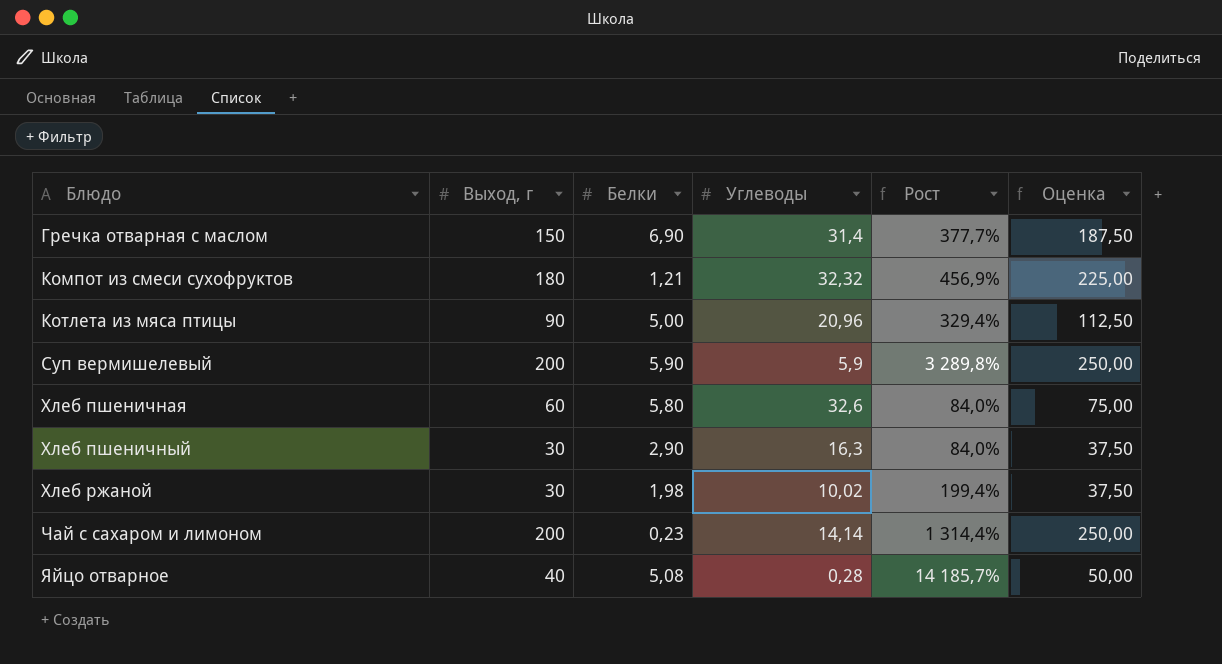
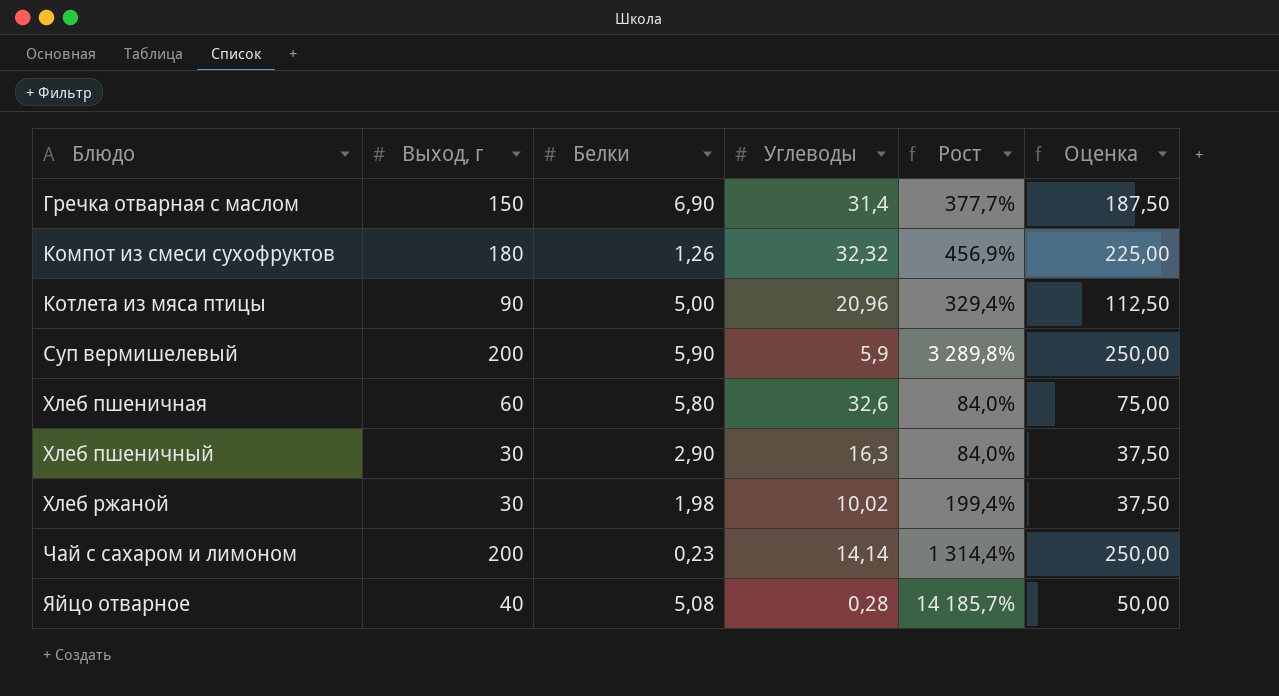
Компот из смеси сухофруктов | Белки: 1,21 -> 1,26

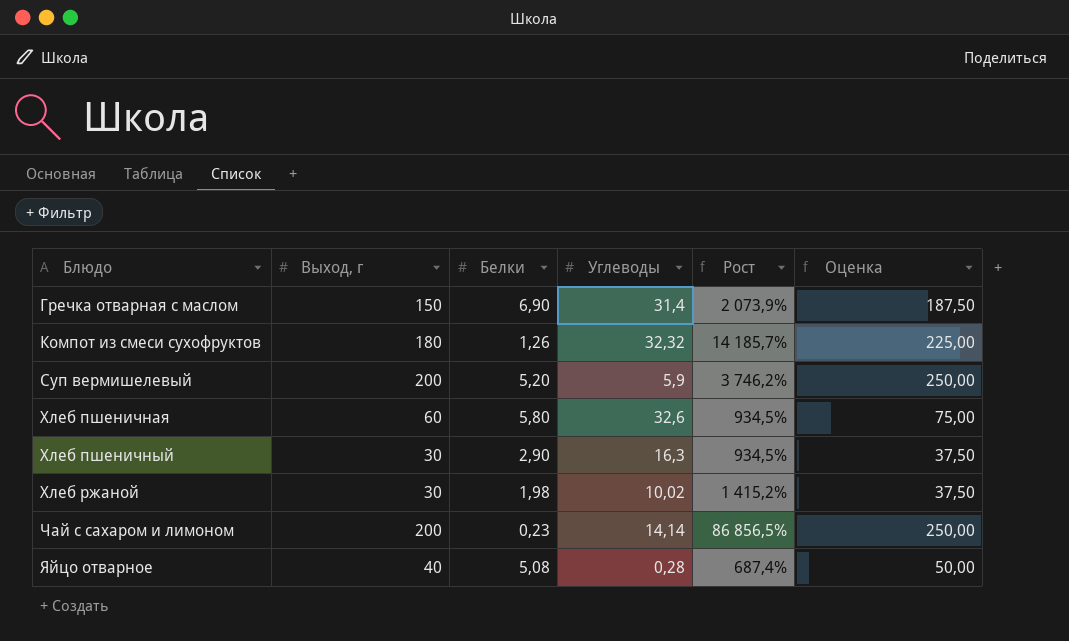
column Рост | formula: ([Выход, г] - [Углеводы]) / [Углеводы] -> ([Выход, г] - [Белки]) / [Белки]
row Котлета из мяса птицы: 90 | 5,00 | 20,96 | 329,4% | 112,50 -> none
Суп вермишелевый | Белки: 5,90 -> 5,20

